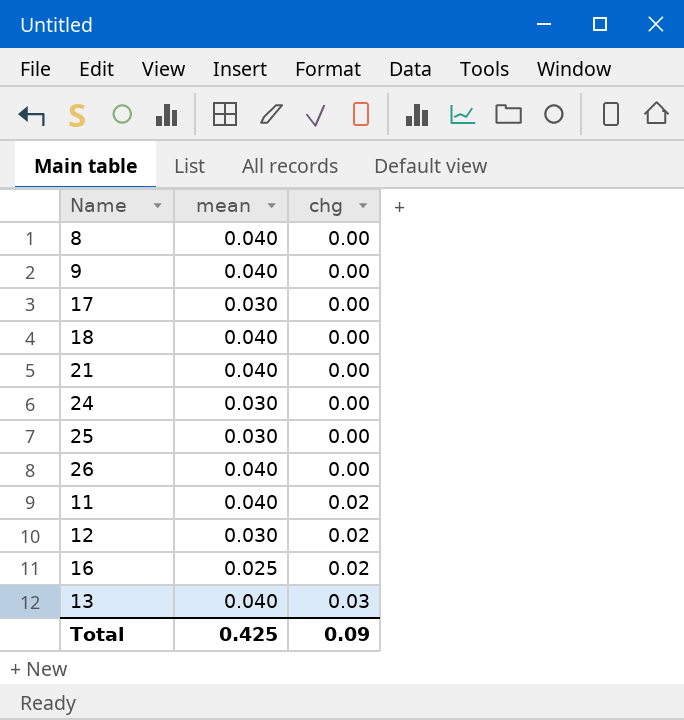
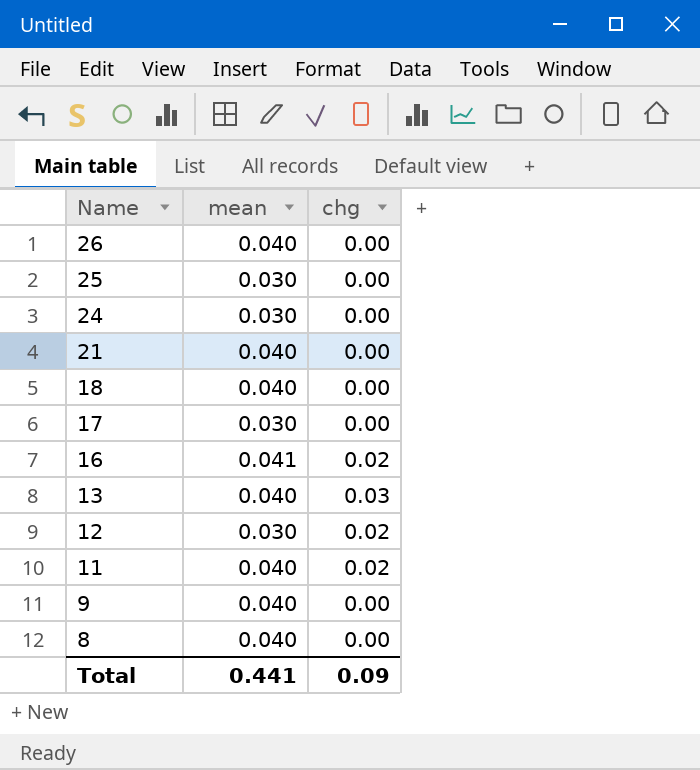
row order: chg ascending -> Name descending
16 | mean: 0.025 -> 0.041
Total | mean: 0.425 -> 0.441

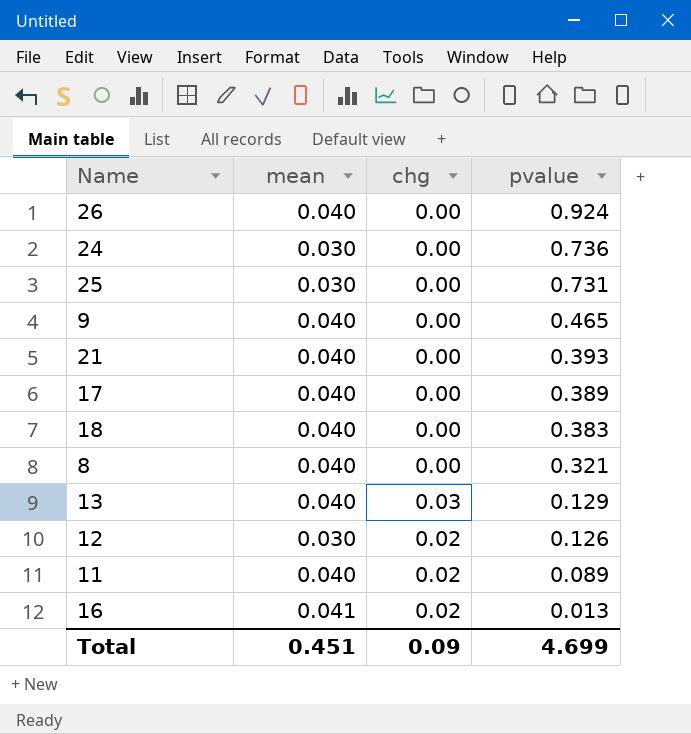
row order: Name descending -> pvalue descending
column pvalue | position: none -> 4
17 | mean: 0.030 -> 0.040
Total | mean: 0.441 -> 0.451

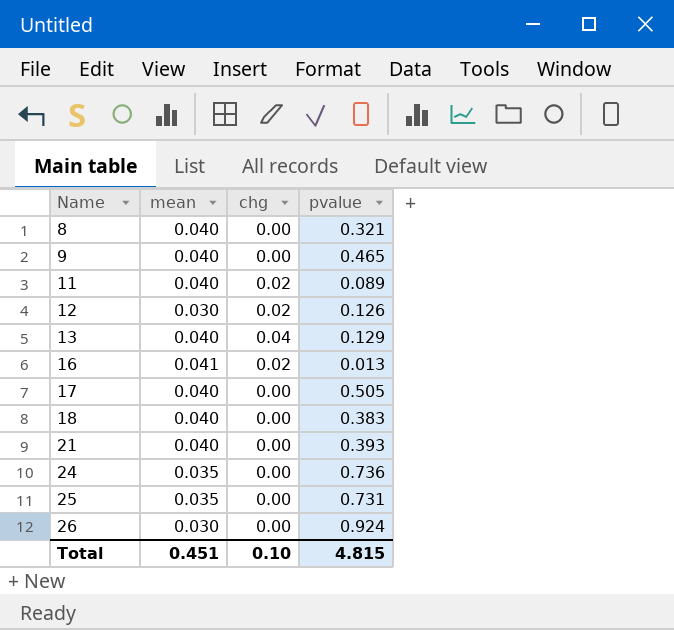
row order: pvalue descending -> Name ascending
13 | chg: 0.03 -> 0.04
17 | pvalue: 0.389 -> 0.505
24 | mean: 0.030 -> 0.035
25 | mean: 0.030 -> 0.035
26 | mean: 0.040 -> 0.030
Total | chg: 0.09 -> 0.10
Total | pvalue: 4.699 -> 4.815

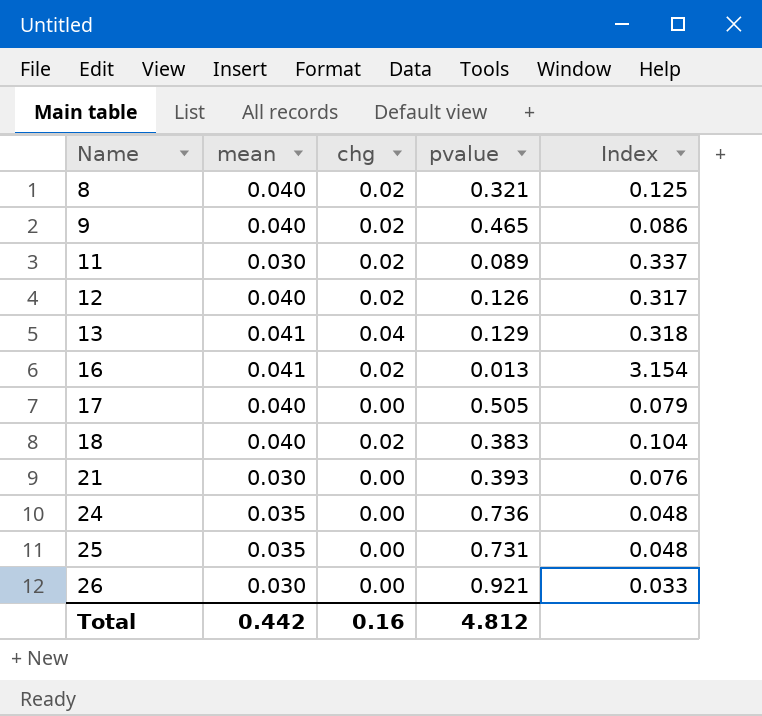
column Index | formula: none -> [mean] / [pvalue]
8 | chg: 0.00 -> 0.02
9 | chg: 0.00 -> 0.02
11 | mean: 0.040 -> 0.030
12 | mean: 0.030 -> 0.040
13 | mean: 0.040 -> 0.041
18 | chg: 0.00 -> 0.02
21 | mean: 0.040 -> 0.030
26 | pvalue: 0.924 -> 0.921
Total | mean: 0.451 -> 0.442
Total | chg: 0.10 -> 0.16
Total | pvalue: 4.815 -> 4.812

